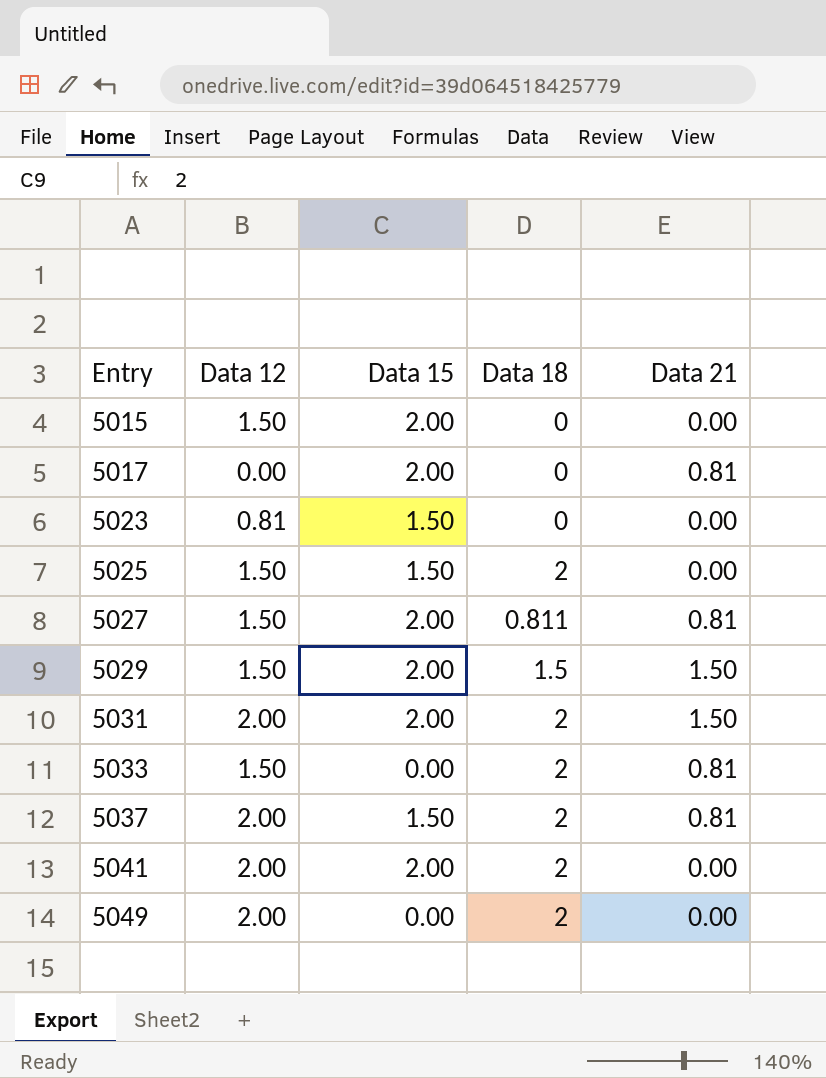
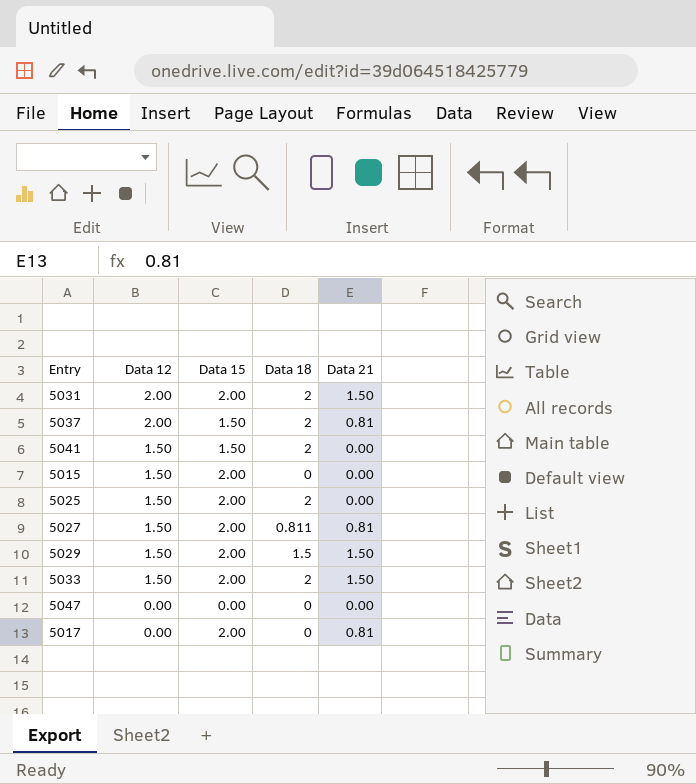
row order: Entry ascending -> Data 12 descending
row 5023: 0.81 | 1.50 | 0 | 0.00 -> none
row 5049: 2.00 | 0.00 | 2 | 0.00 -> none
5041 | Data 12: 2.00 -> 1.50
5041 | Data 15: 2.00 -> 1.50
5025 | Data 15: 1.50 -> 2.00
5033 | Data 15: 0.00 -> 2.00
5033 | Data 21: 0.81 -> 1.50
row 5047: none -> 0.00 | 0.00 | 0 | 0.00

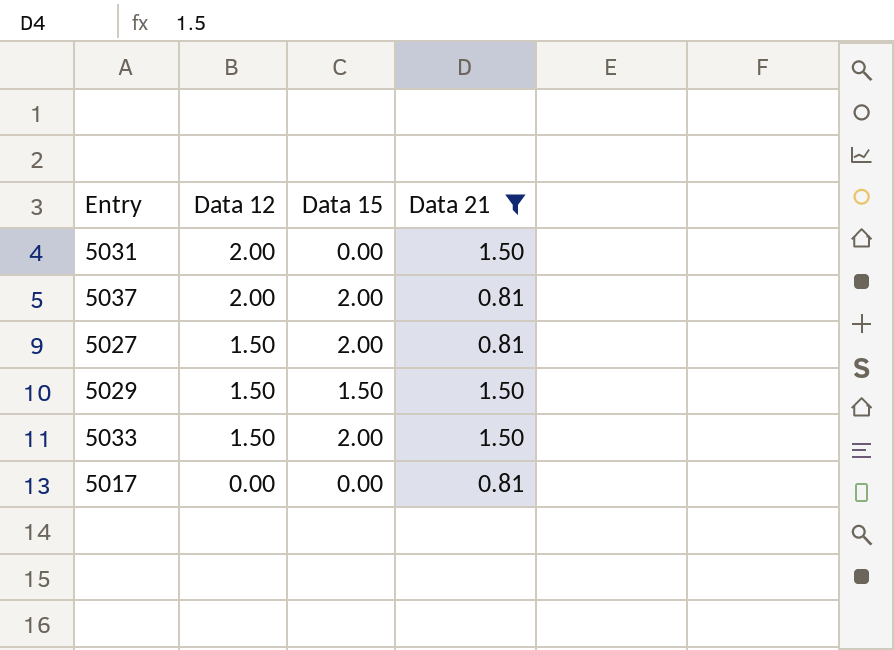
filter: none -> Data 21 != 0.00
column Data 18 | position: 4 -> none
5031 | Data 15: 2.00 -> 0.00
5037 | Data 15: 1.50 -> 2.00
5029 | Data 15: 2.00 -> 1.50
5017 | Data 15: 2.00 -> 0.00

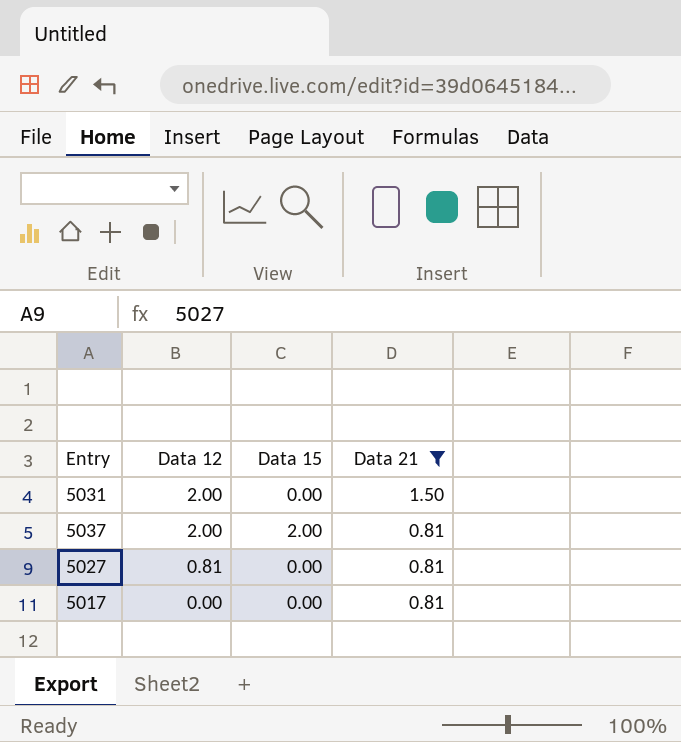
row 5029: 1.50 | 1.50 | 1.50 -> none
row 5033: 1.50 | 2.00 | 1.50 -> none
5027 | Data 12: 1.50 -> 0.81
5027 | Data 15: 2.00 -> 0.00

